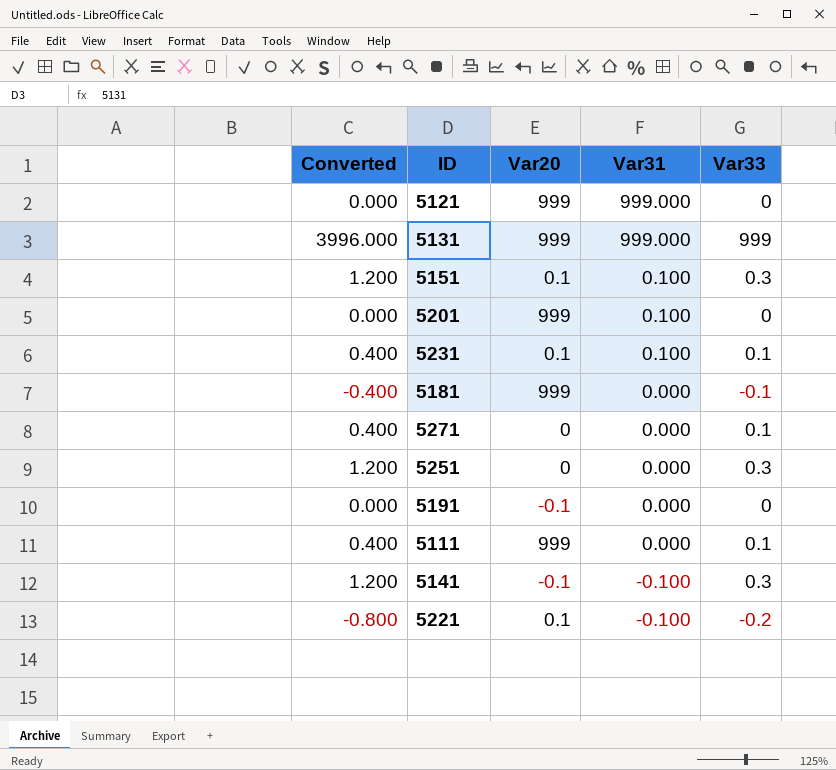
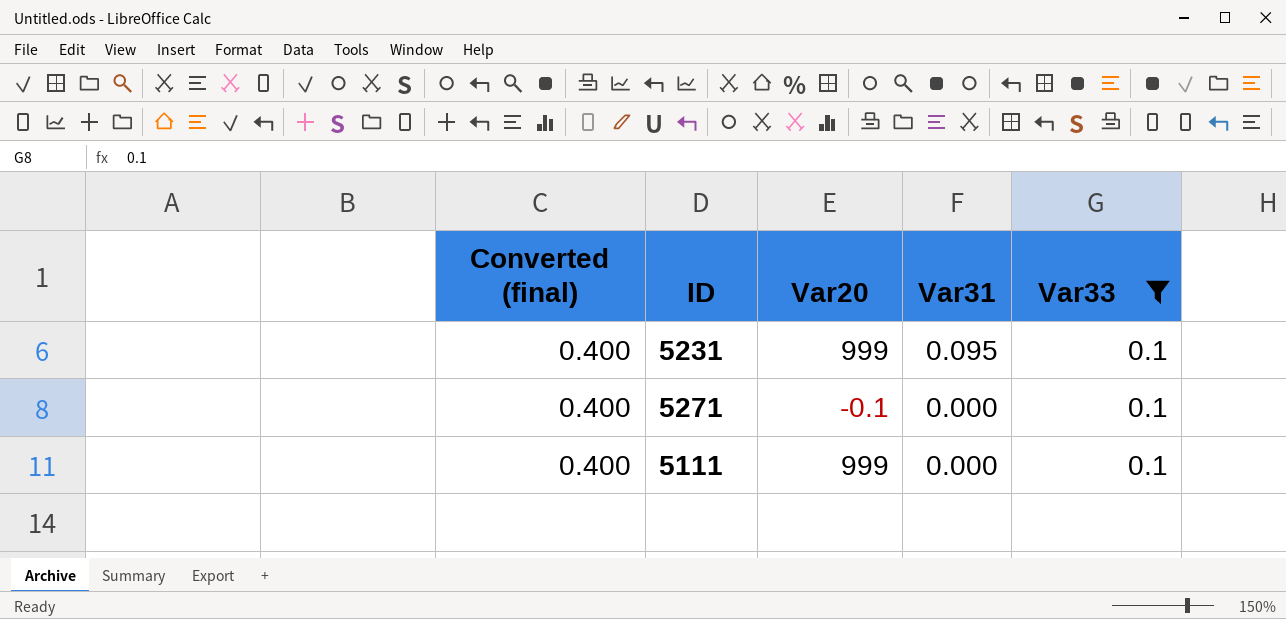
filter: none -> Var33 = 0.1
column name: Converted -> Converted (final)
5231 | Var20: 0.1 -> 999
5231 | Var31: 0.100 -> 0.095
5271 | Var20: 0 -> -0.1

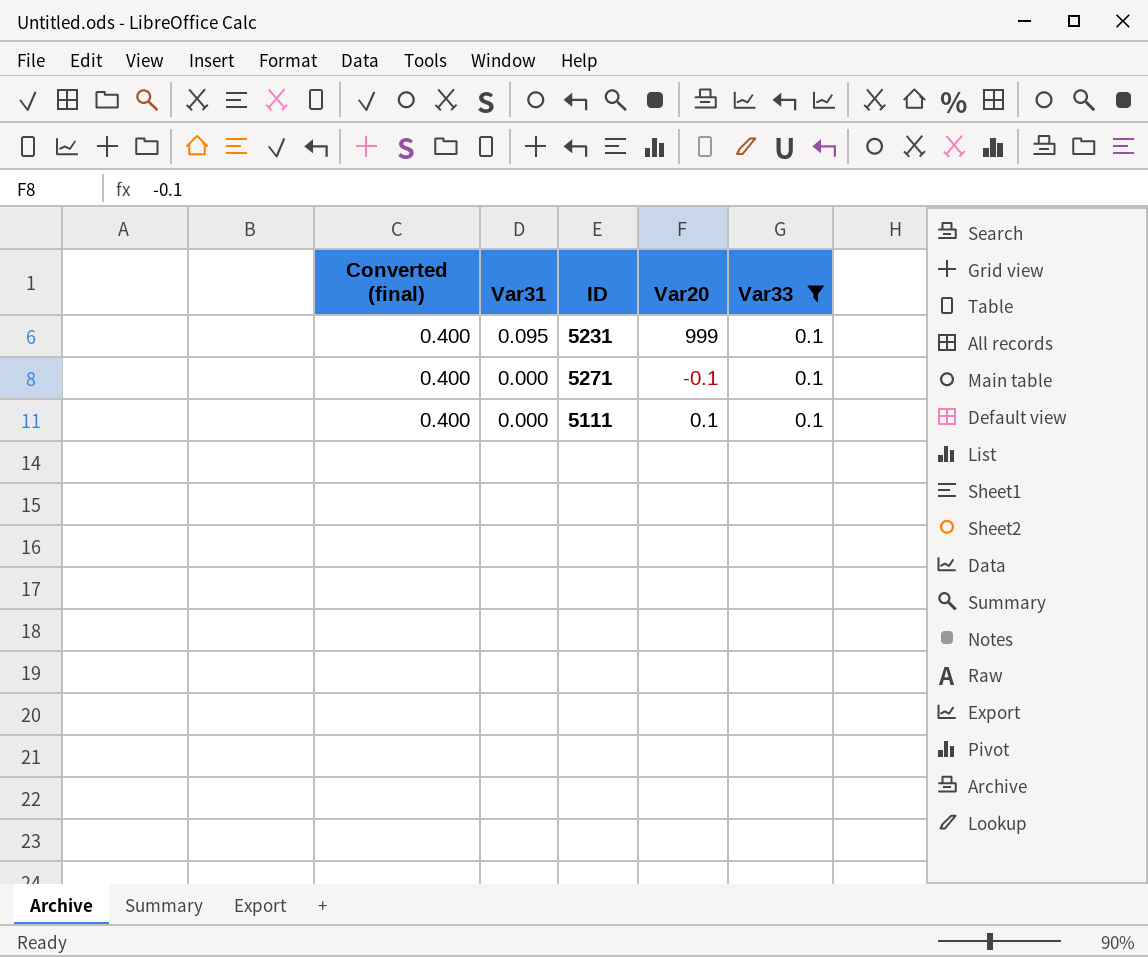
column Var31 | position: 4 -> 2
5111 | Var20: 999 -> 0.1

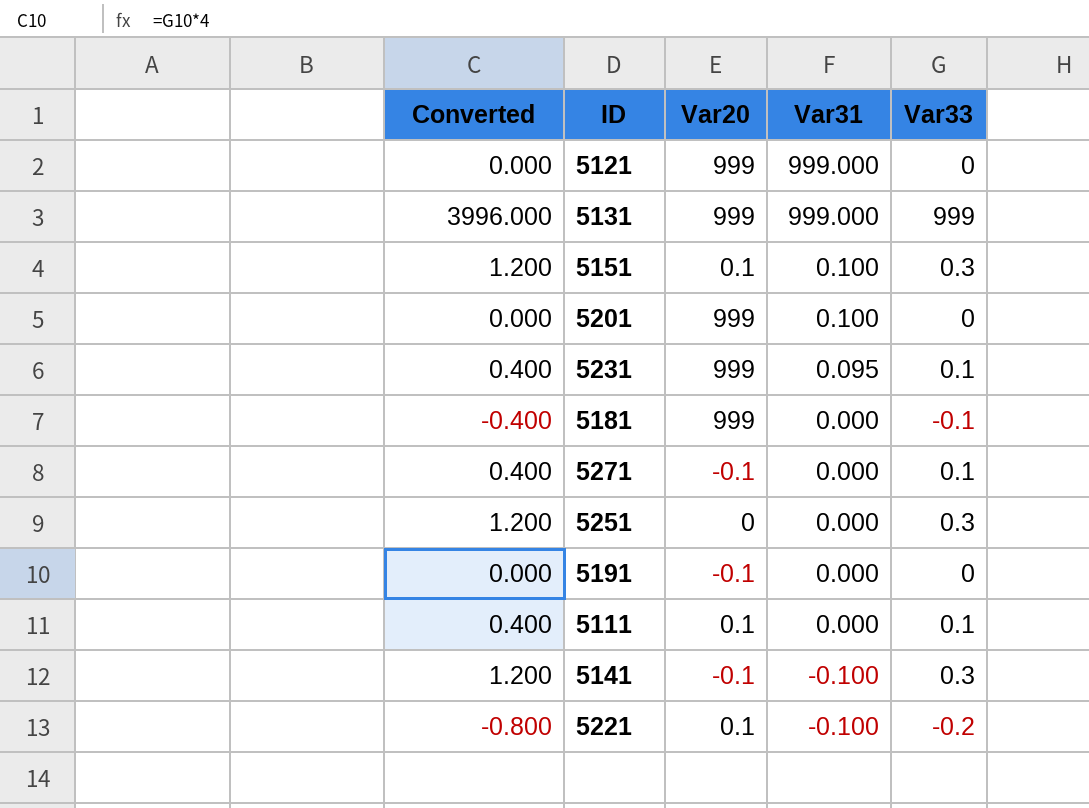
filter: Var33 = 0.1 -> none
column name: Converted (final) -> Converted
column Var31 | position: 2 -> 4

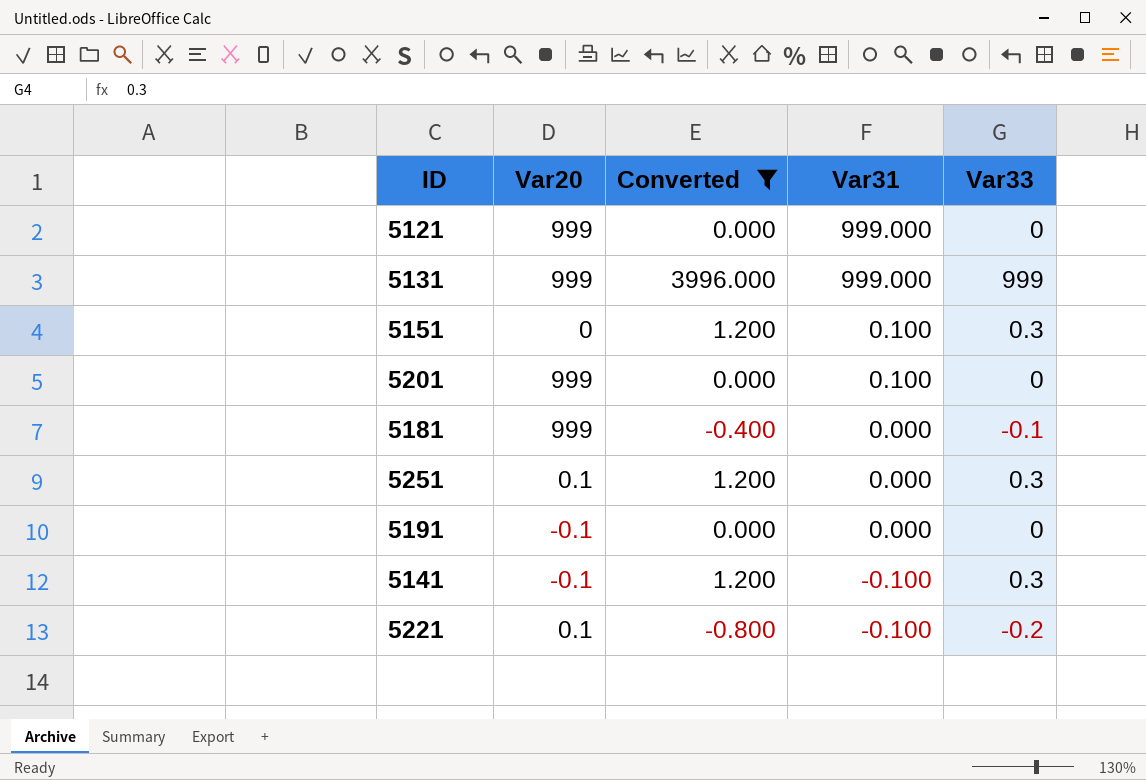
filter: none -> Converted != 0.400
column Converted | position: 1 -> 3
5151 | Var20: 0.1 -> 0
5251 | Var20: 0 -> 0.1

